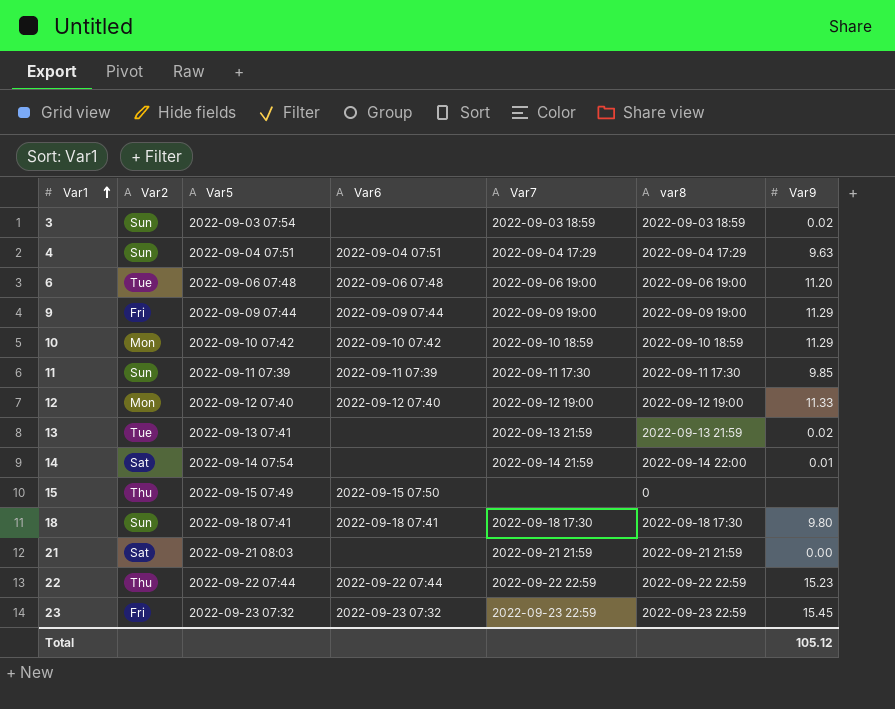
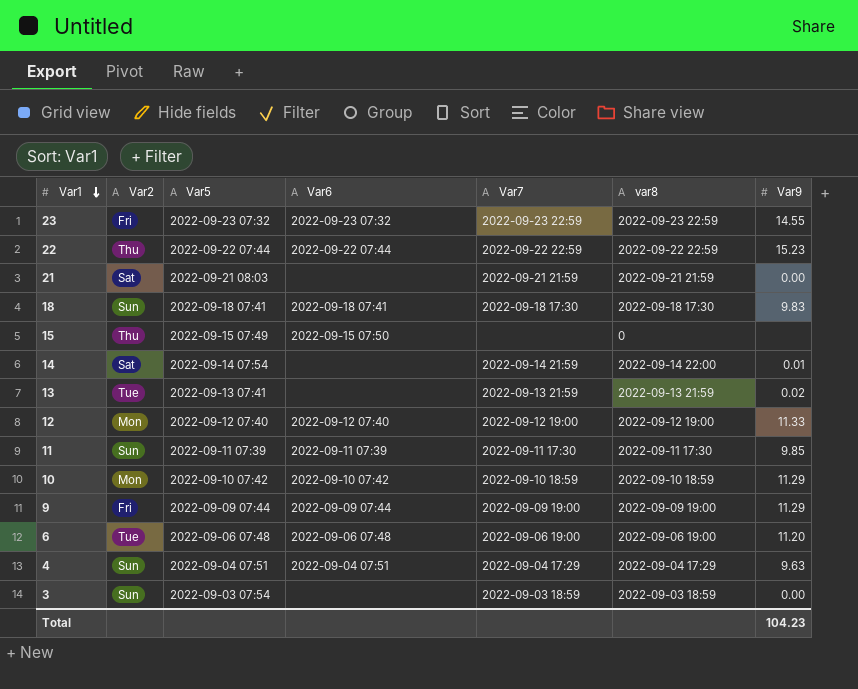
row order: Var1 ascending -> Var1 descending
23 | Var9: 15.45 -> 14.55
18 | Var9: 9.80 -> 9.83
3 | Var9: 0.02 -> 0.00
Total | Var9: 105.12 -> 104.23

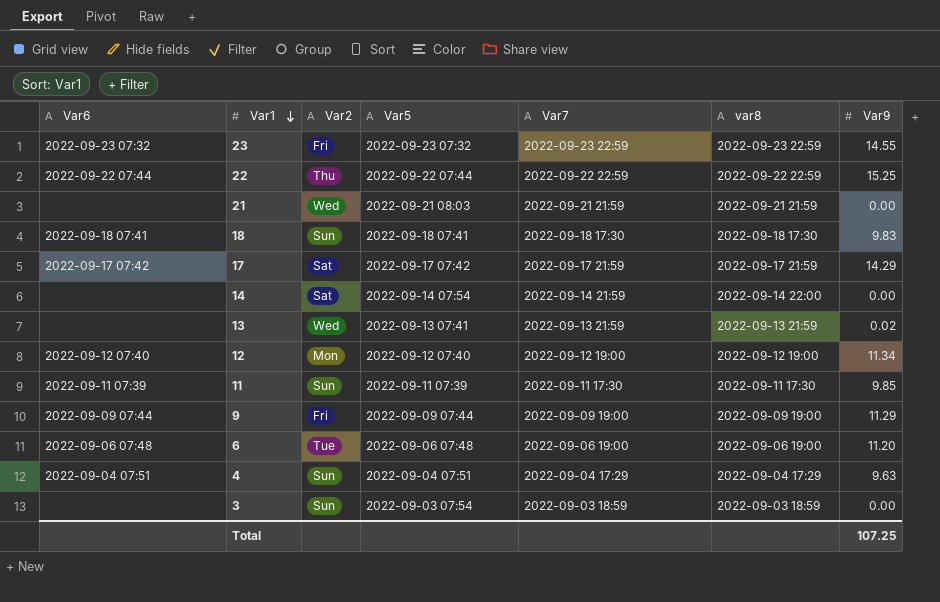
column Var6 | position: 4 -> 1
row 15: Thu | 2022-09-15 07:49 | 2022-09-15 07:50 | none | 0 | none -> none
row 10: Mon | 2022-09-10 07:42 | 2022-09-10 07:42 | 2022-09-10 18:59 | 2022-09-10 18:59 | 11.29 -> none
22 | Var9: 15.23 -> 15.25
21 | Var2: Sat -> Wed
row 17: none -> 2022-09-17 07:42 | Sat | 2022-09-17 07:42 | 2022-09-17 21:59 | 2022-09-17 21:59 | 14.29
14 | Var9: 0.01 -> 0.00
13 | Var2: Tue -> Wed
12 | Var9: 11.33 -> 11.34
Total | Var9: 104.23 -> 107.25

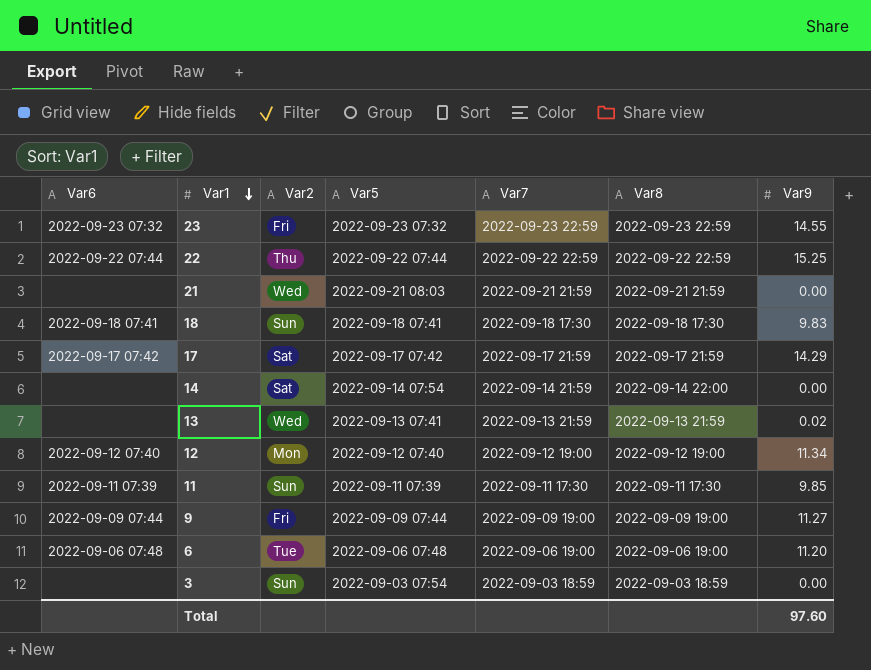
column name: var8 -> Var8
row 4: 2022-09-04 07:51 | Sun | 2022-09-04 07:51 | 2022-09-04 17:29 | 2022-09-04 17:29 | 9.63 -> none
9 | Var9: 11.29 -> 11.27
Total | Var9: 107.25 -> 97.60

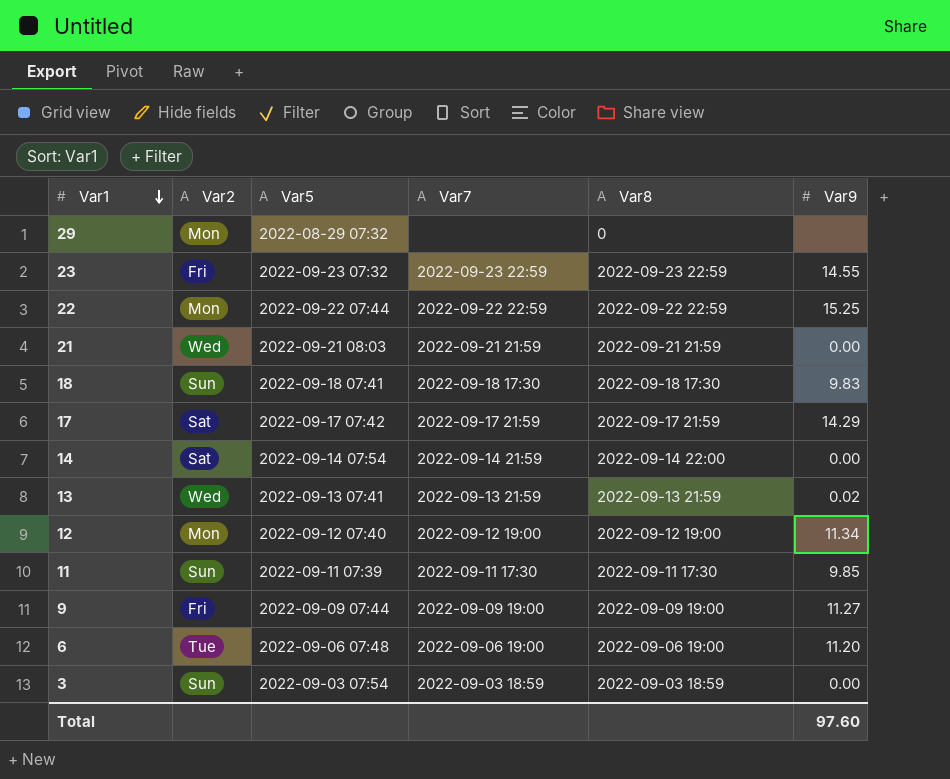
column Var6 | position: 1 -> none
row 29: none -> Mon | 2022-08-29 07:32 | none | 0 | none
22 | Var2: Thu -> Mon

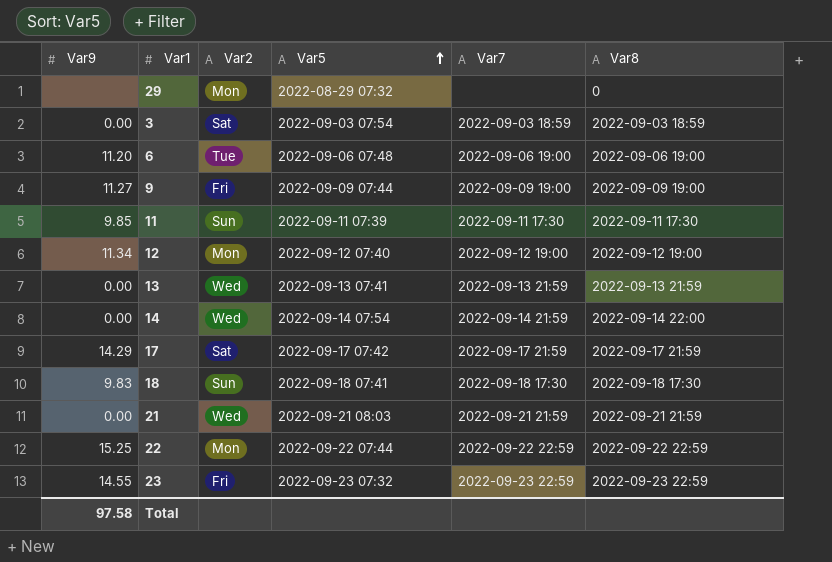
row order: Var1 descending -> Var5 ascending
column Var9 | position: 6 -> 1
3 | Var2: Sun -> Sat
13 | Var9: 0.02 -> 0.00
14 | Var2: Sat -> Wed
Total | Var9: 97.60 -> 97.58

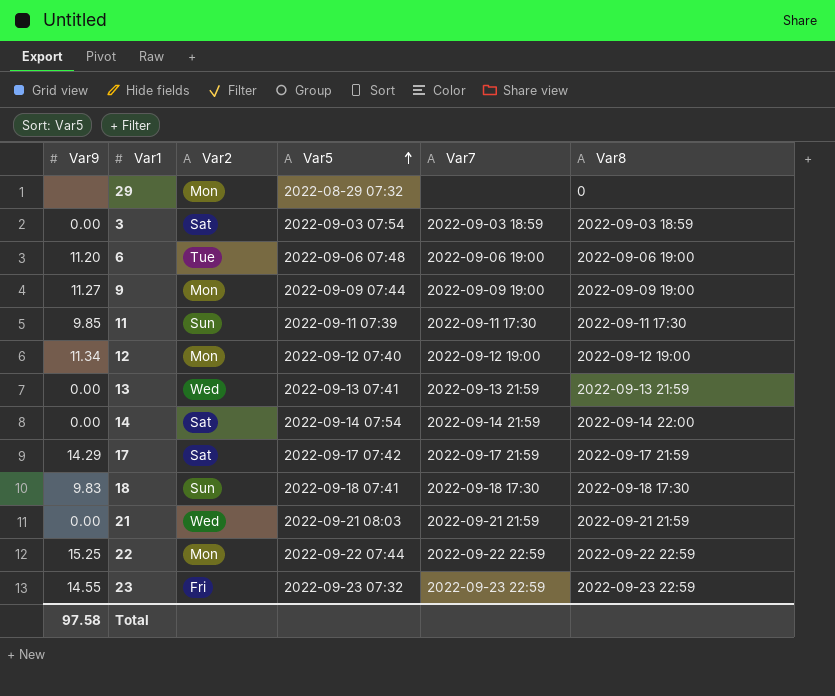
9 | Var2: Fri -> Mon
14 | Var2: Wed -> Sat

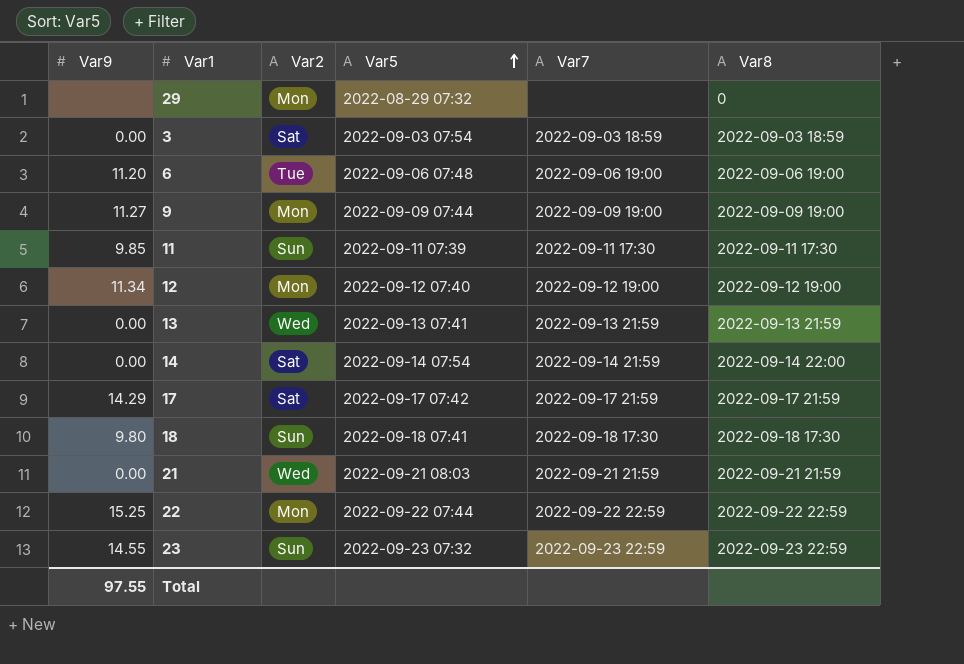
18 | Var9: 9.83 -> 9.80
23 | Var2: Fri -> Sun
Total | Var9: 97.58 -> 97.55

